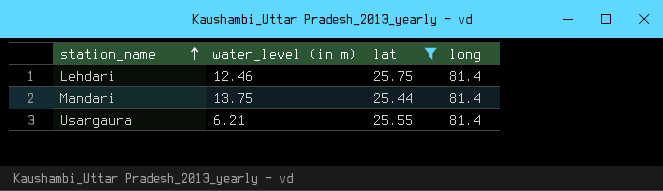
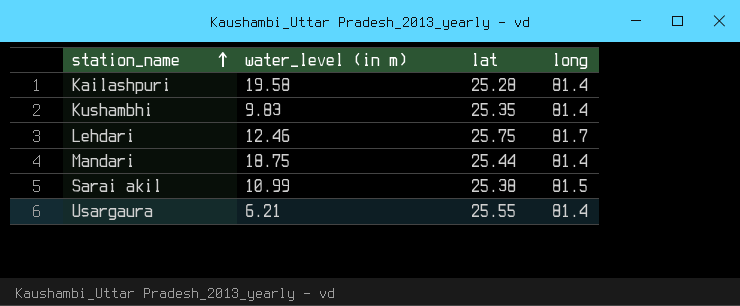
filter: lat >= 25.44 -> none
Lehdari | long: 81.4 -> 81.7
Mandari | water_level (in m): 13.75 -> 18.75

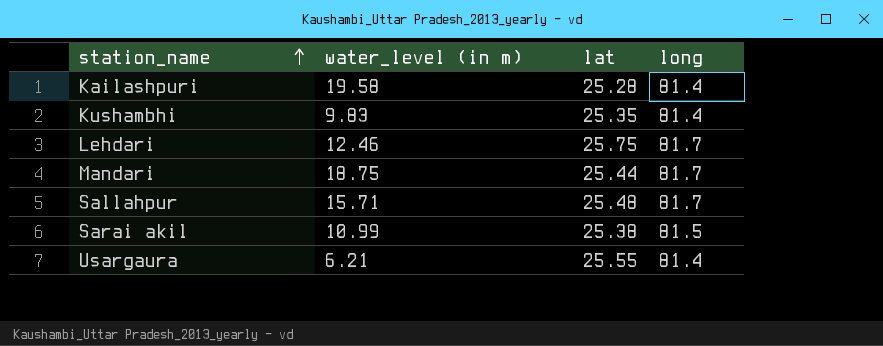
Mandari | long: 81.4 -> 81.7
row Sallahpur: none -> 15.71 | 25.48 | 81.7

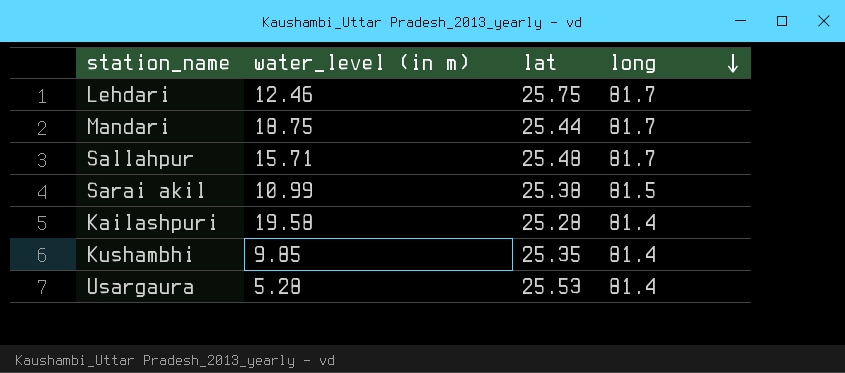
row order: station_name ascending -> long descending
Kushambhi | water_level (in m): 9.83 -> 9.85
Usargaura | water_level (in m): 6.21 -> 5.28
Usargaura | lat: 25.55 -> 25.53

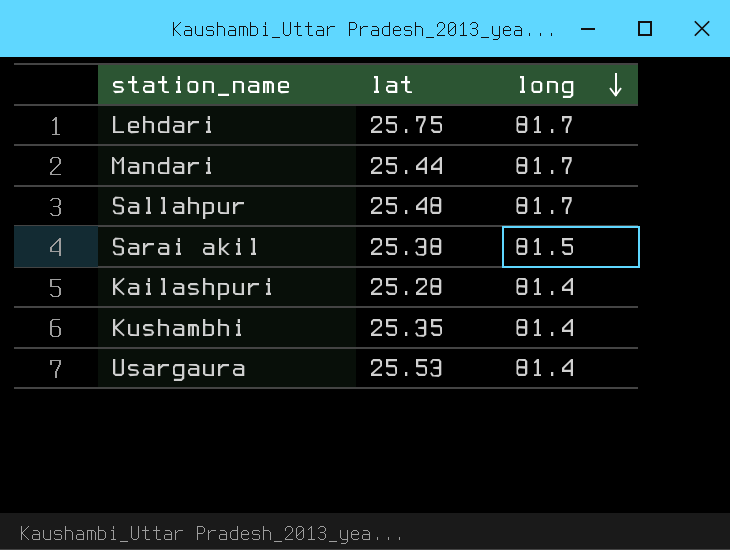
column water_level (in m) | position: 2 -> none

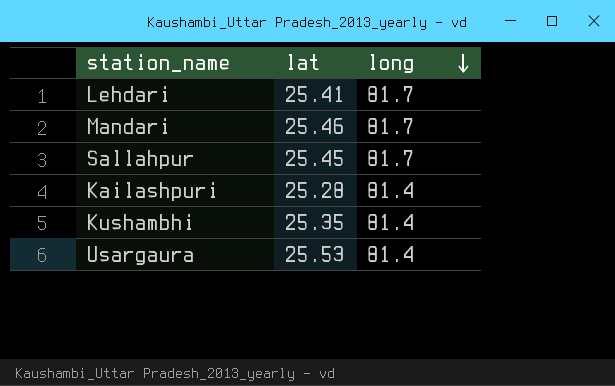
row Sarai akil: 25.38 | 81.5 -> none
Lehdari | lat: 25.75 -> 25.41
Mandari | lat: 25.44 -> 25.46
Sallahpur | lat: 25.48 -> 25.45

